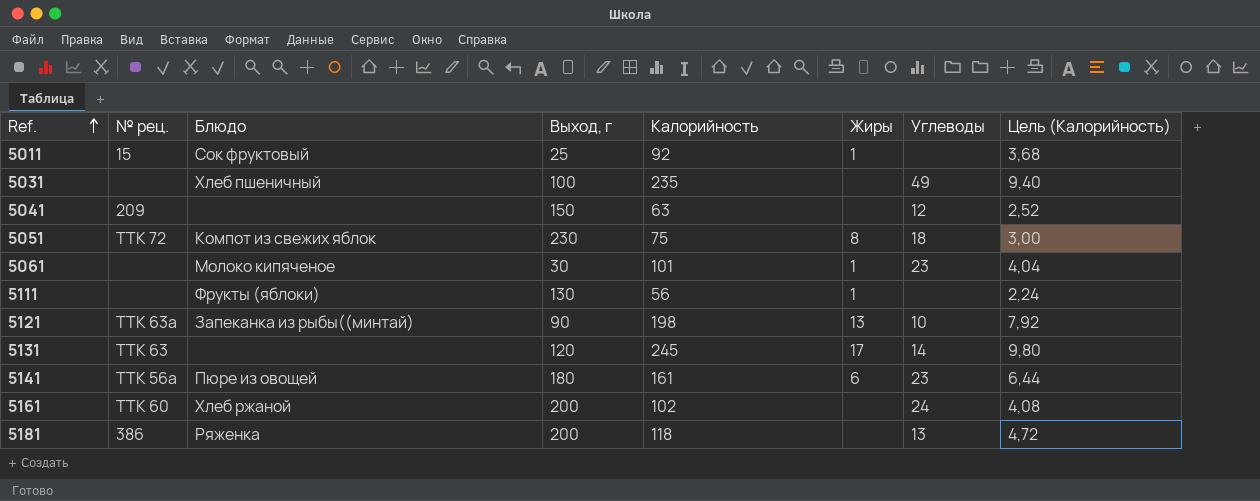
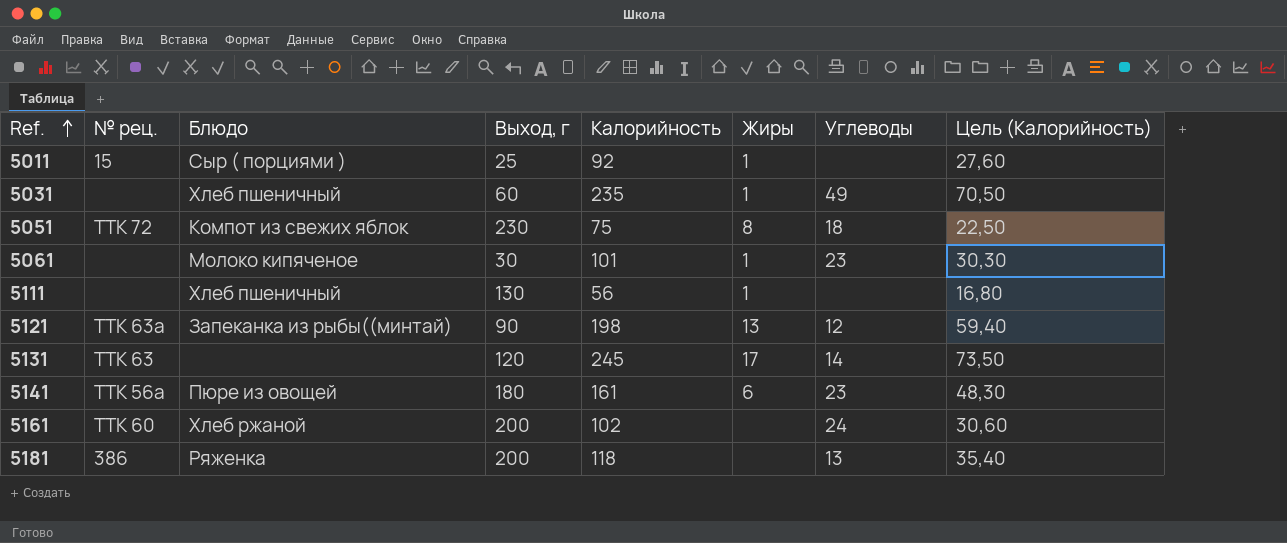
column Цель (Калорийность) | formula: [Калорийность] * 0,04 -> [Калорийность] * 0,3
row 5041: 209 | none | 150 | 63 | none | 12 | 2,52 -> none
5011 | Блюдо: Сок фруктовый -> Сыр ( порциями )
5031 | Выход, г: 100 -> 60
5031 | Жиры: none -> 1
5111 | Блюдо: Фрукты (яблоки) -> Хлеб пшеничный
5121 | Углеводы: 10 -> 12

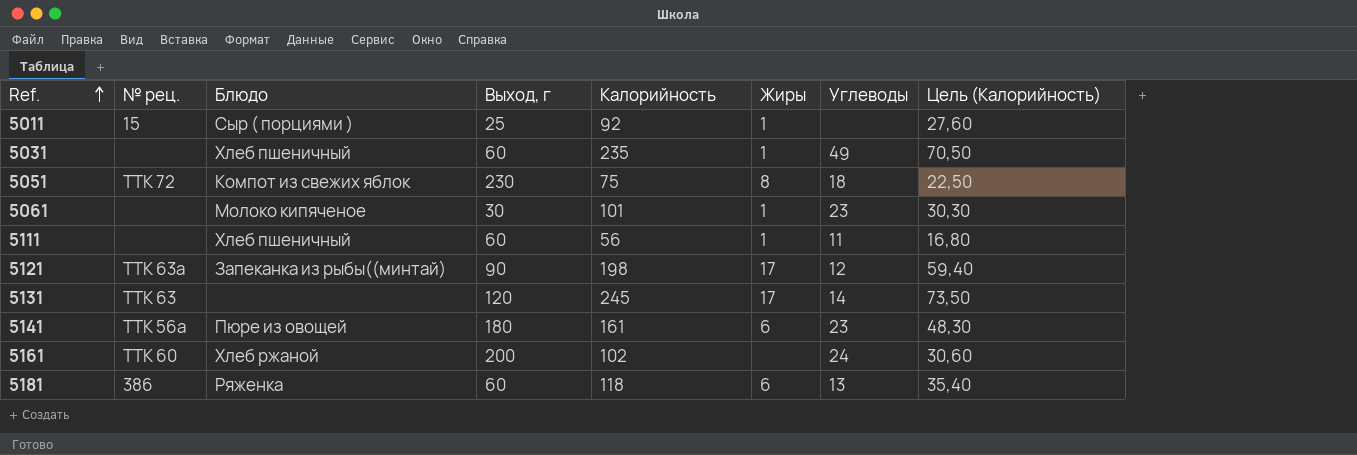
5111 | Выход, г: 130 -> 60
5111 | Углеводы: none -> 11
5121 | Жиры: 13 -> 17
5181 | Выход, г: 200 -> 60
5181 | Жиры: none -> 6

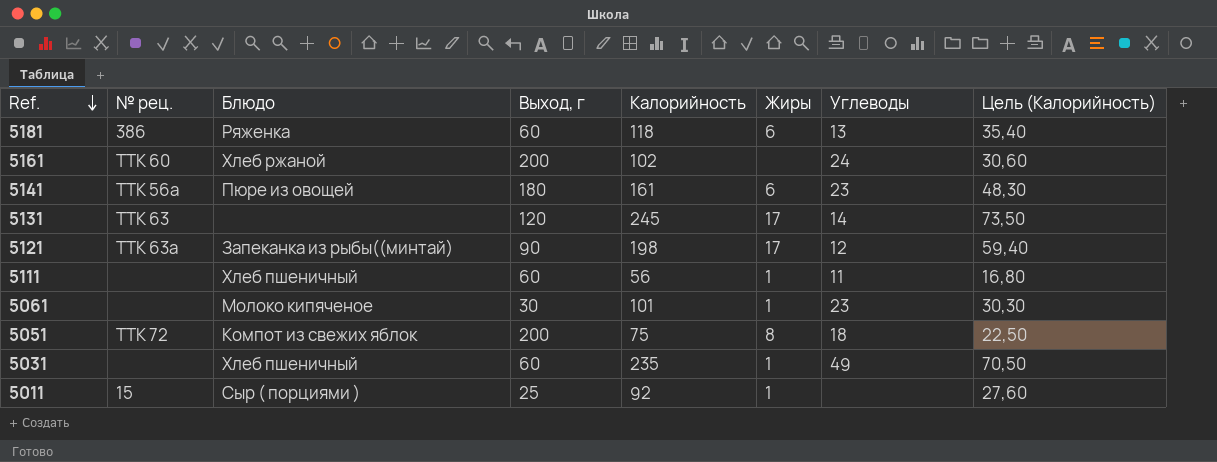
row order: Ref. ascending -> Ref. descending
5051 | Выход, г: 230 -> 200

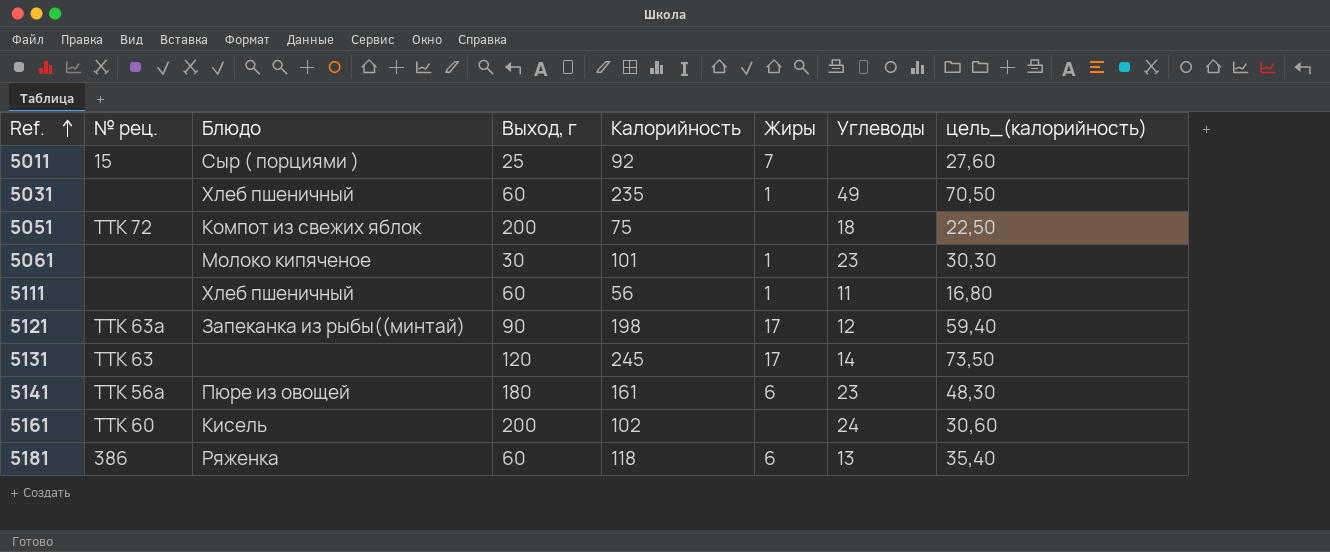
row order: Ref. descending -> Ref. ascending
column name: Цель (Калорийность) -> цель_(калорийность)
5011 | Жиры: 1 -> 7
5051 | Жиры: 8 -> none
5161 | Блюдо: Хлеб ржаной -> Кисель

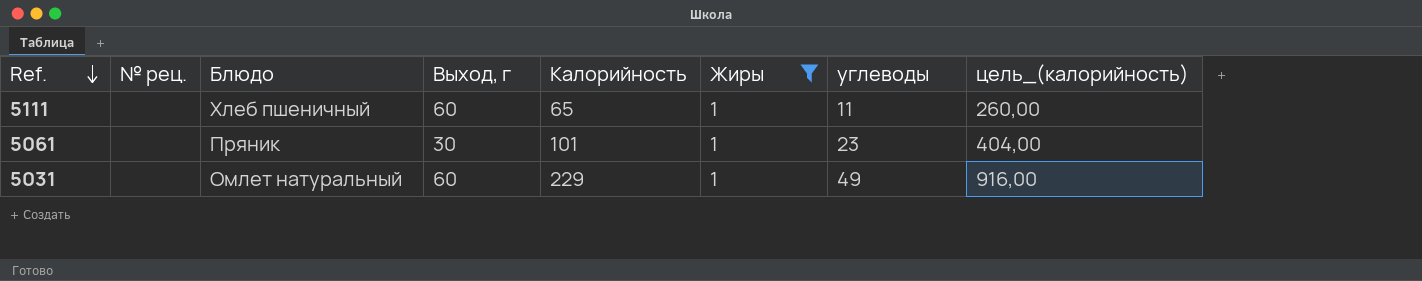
filter: none -> Жиры = 1
row order: Ref. ascending -> Ref. descending
column name: Углеводы -> углеводы
column цель_(калорийность) | formula: [Калорийность] * 0,3 -> [Калорийность] * 4
5111 | Калорийность: 56 -> 65
5061 | Блюдо: Молоко кипяченое -> Пряник
5031 | Блюдо: Хлеб пшеничный -> Омлет натуральный
5031 | Калорийность: 235 -> 229

